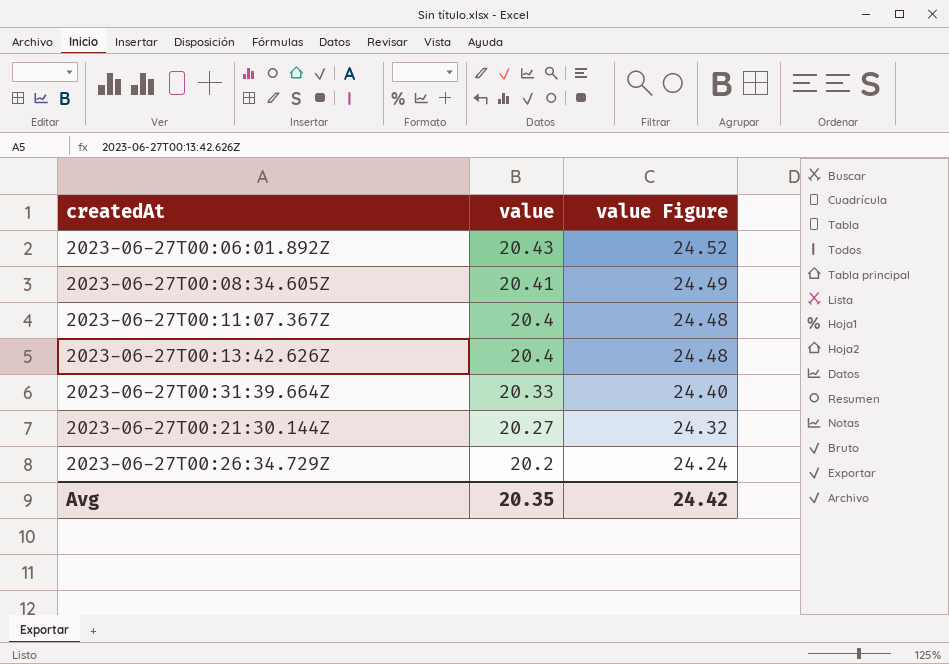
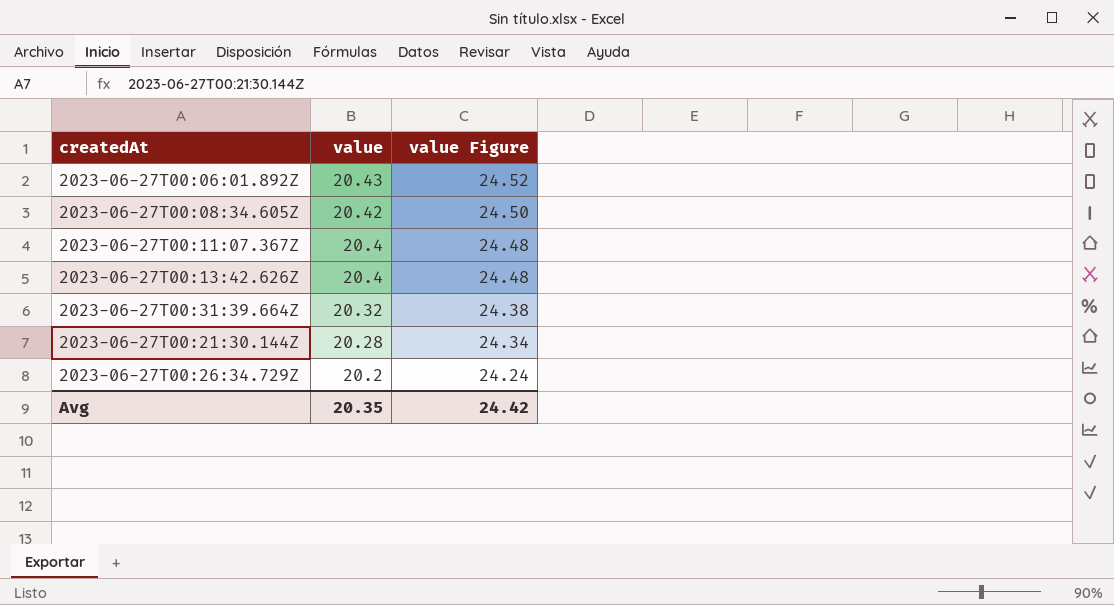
2023-06-27T00:08:34.605Z | value: 20.41 -> 20.42
2023-06-27T00:08:34.605Z | value Figure: 24.49 -> 24.50
2023-06-27T00:31:39.664Z | value: 20.33 -> 20.32
2023-06-27T00:31:39.664Z | value Figure: 24.40 -> 24.38
2023-06-27T00:21:30.144Z | value: 20.27 -> 20.28
2023-06-27T00:21:30.144Z | value Figure: 24.32 -> 24.34

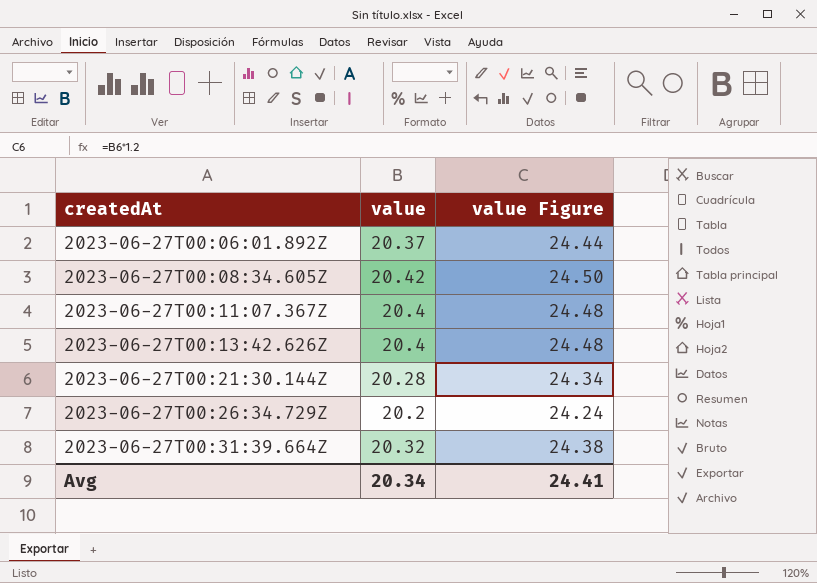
row order: value descending -> createdAt ascending
2023-06-27T00:06:01.892Z | value: 20.43 -> 20.37
2023-06-27T00:06:01.892Z | value Figure: 24.52 -> 24.44
Avg | value: 20.35 -> 20.34
Avg | value Figure: 24.42 -> 24.41

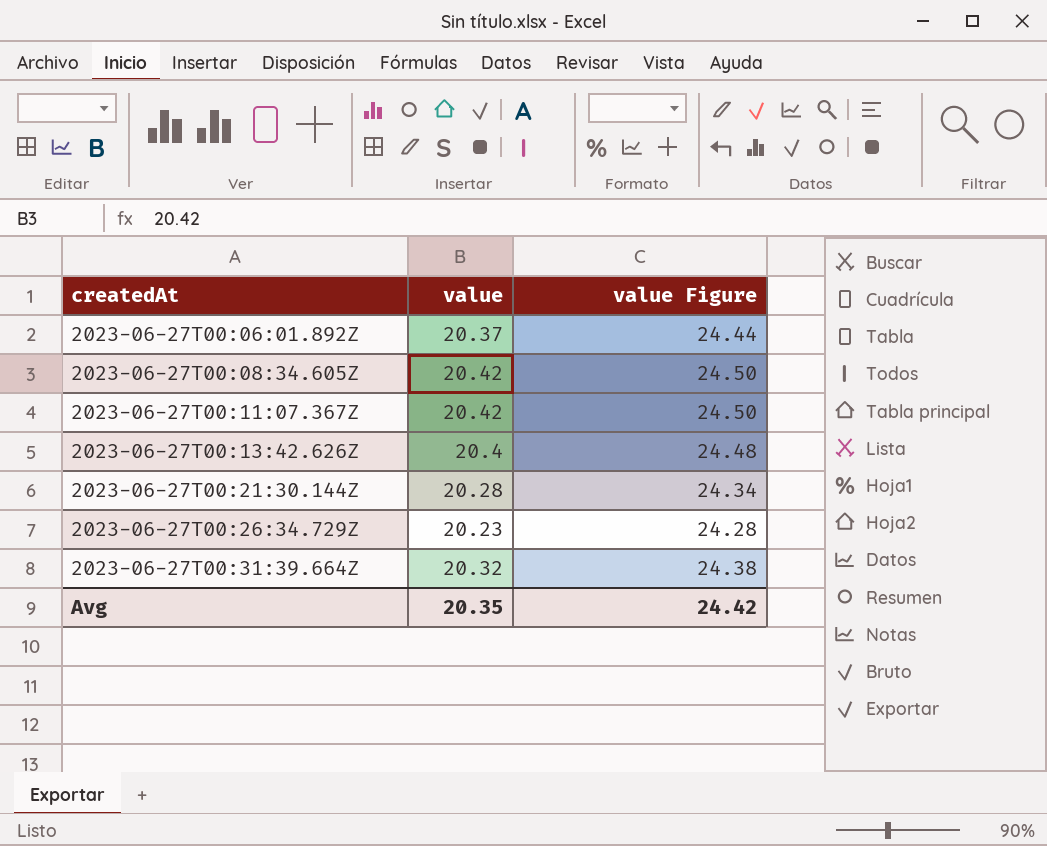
2023-06-27T00:11:07.367Z | value: 20.4 -> 20.42
2023-06-27T00:11:07.367Z | value Figure: 24.48 -> 24.50
2023-06-27T00:26:34.729Z | value: 20.2 -> 20.23
2023-06-27T00:26:34.729Z | value Figure: 24.24 -> 24.28
Avg | value: 20.34 -> 20.35
Avg | value Figure: 24.41 -> 24.42

